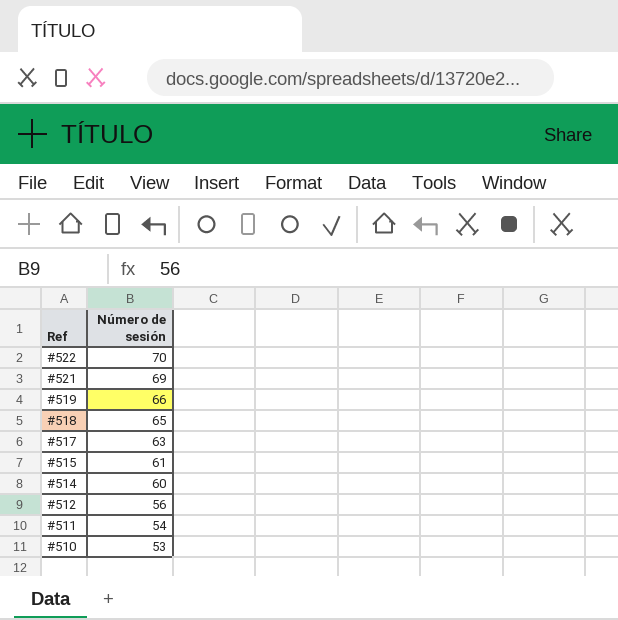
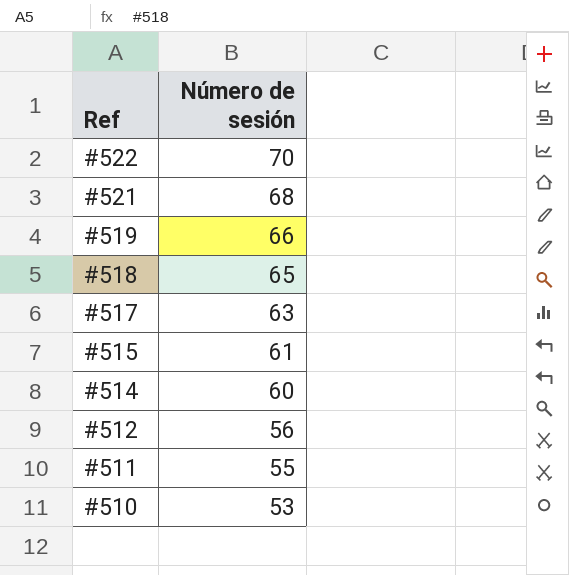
#521 | Número de sesión: 69 -> 68
#511 | Número de sesión: 54 -> 55

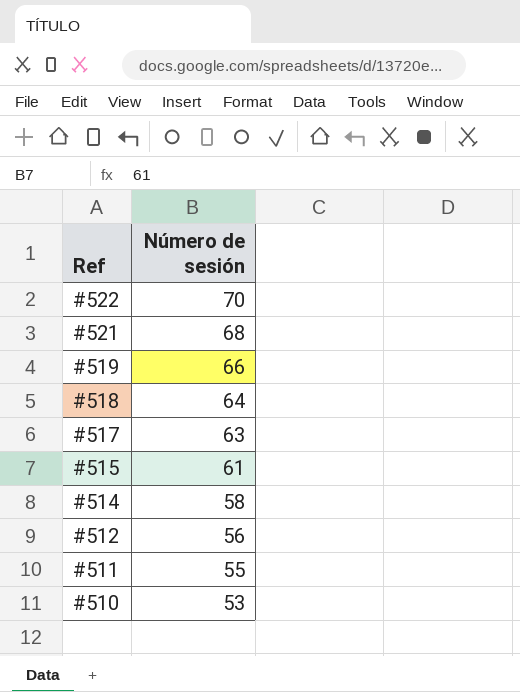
#518 | Número de sesión: 65 -> 64
#514 | Número de sesión: 60 -> 58

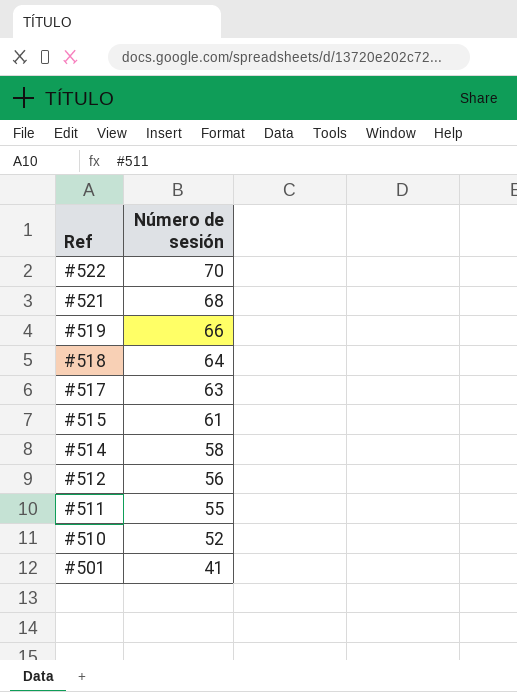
#510 | Número de sesión: 53 -> 52
row #501: none -> 41

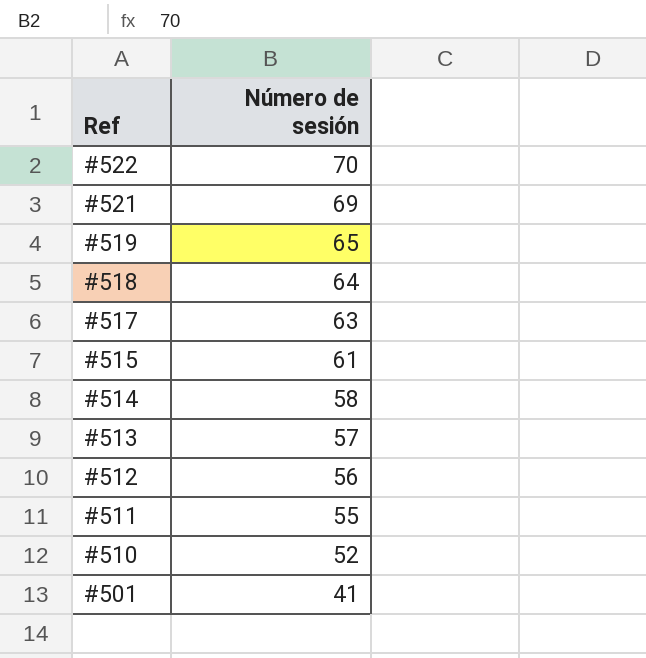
#521 | Número de sesión: 68 -> 69
#519 | Número de sesión: 66 -> 65
row #513: none -> 57

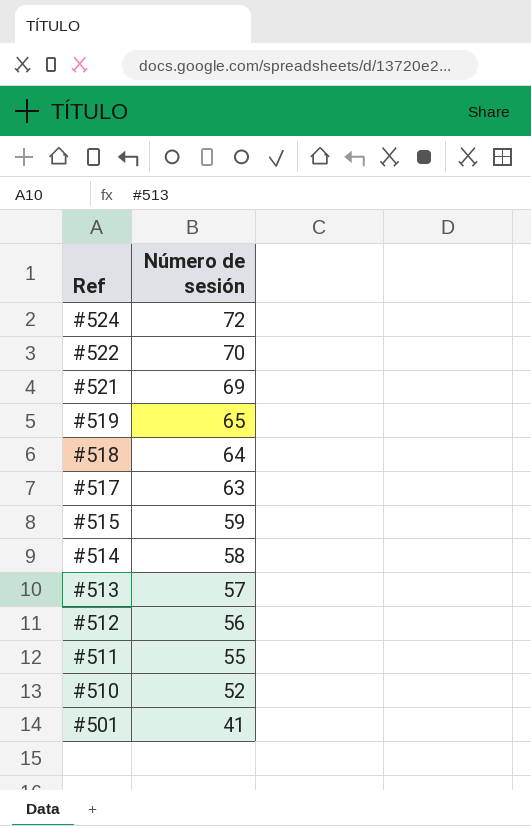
row #524: none -> 72
#515 | Número de sesión: 61 -> 59

